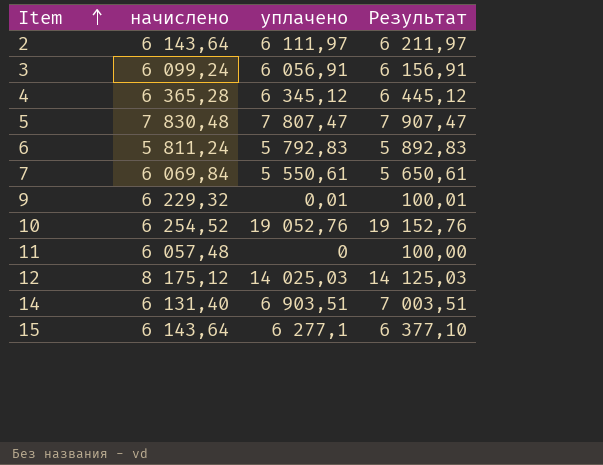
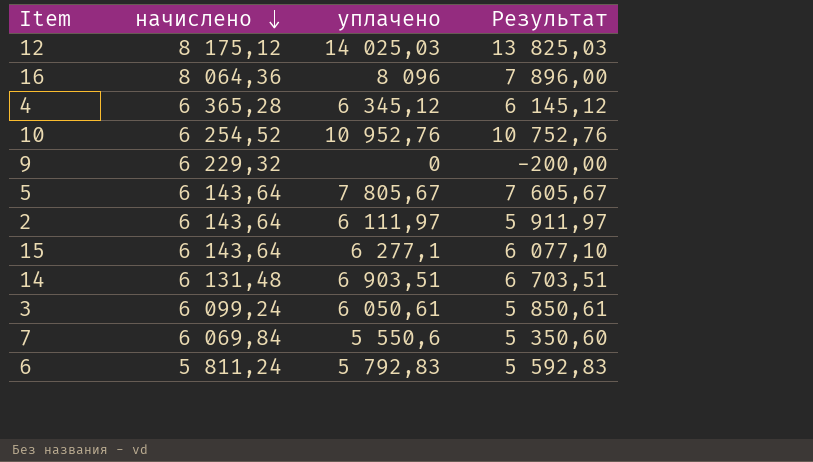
row order: Item ascending -> начислено descending
column Результат | formula: [уплачено] + 100 -> [уплачено] - 200
row 11: 6 057,48 | 0 | 100,00 -> none
row 16: none -> 8 064,36 | 8 096 | 7 896,00
10 | уплачено: 19 052,76 -> 10 952,76
9 | уплачено: 0,01 -> 0
5 | начислено: 7 830,48 -> 6 143,64
5 | уплачено: 7 807,47 -> 7 805,67
14 | начислено: 6 131,40 -> 6 131,48
3 | уплачено: 6 056,91 -> 6 050,61
7 | уплачено: 5 550,61 -> 5 550,6

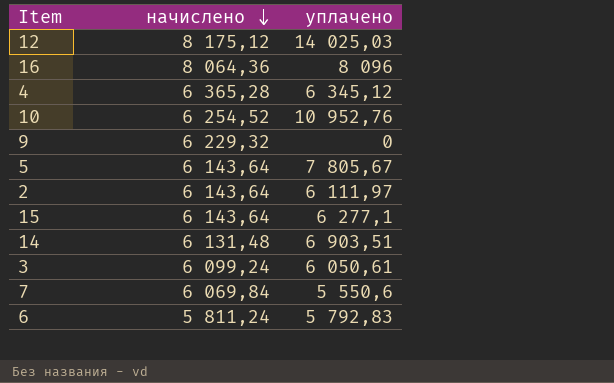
column Результат | formula: [уплачено] - 200 -> none

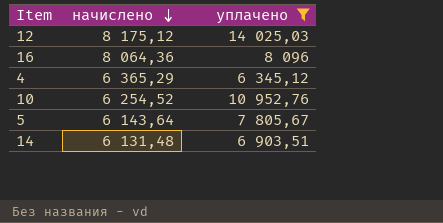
filter: none -> уплачено >= 6 345,12
4 | начислено: 6 365,28 -> 6 365,29

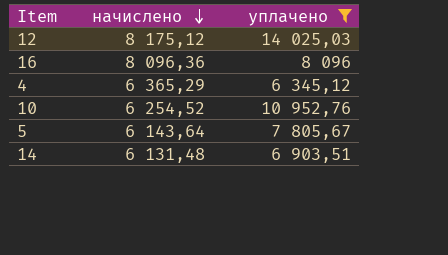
16 | начислено: 8 064,36 -> 8 096,36

